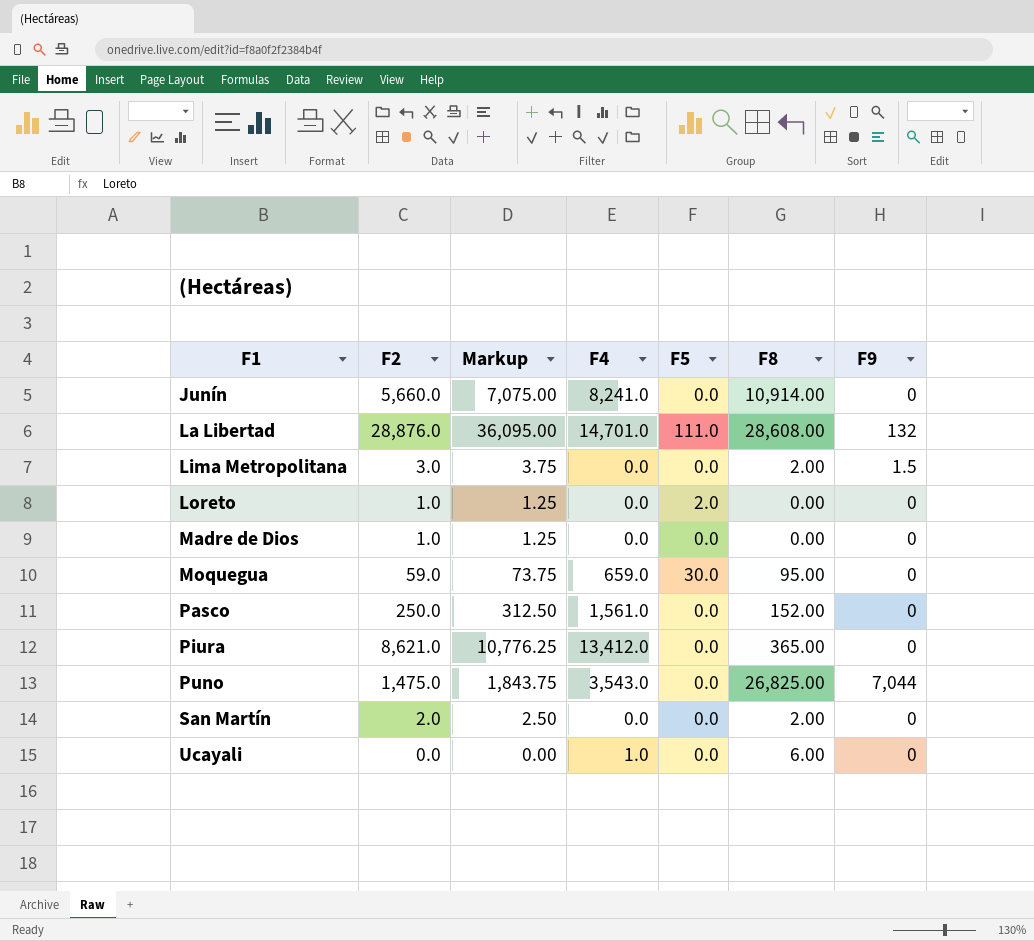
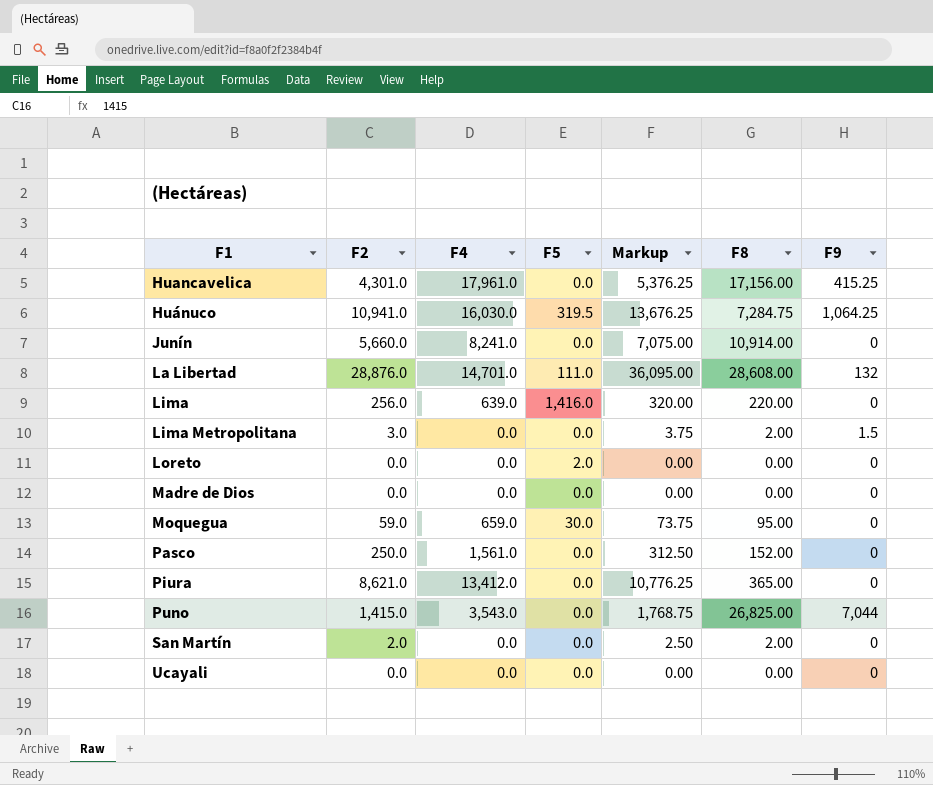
column Markup | position: 3 -> 5
row Huancavelica: none -> 4,301.0 | 17,961.0 | 0.0 | 5,376.25 | 17,156.00 | 415.25
row Huánuco: none -> 10,941.0 | 16,030.0 | 319.5 | 13,676.25 | 7,284.75 | 1,064.25
row Lima: none -> 256.0 | 639.0 | 1,416.0 | 320.00 | 220.00 | 0
Loreto | F2: 1.0 -> 0.0
Loreto | Markup: 1.25 -> 0.00
Madre de Dios | F2: 1.0 -> 0.0
Madre de Dios | Markup: 1.25 -> 0.00
Puno | F2: 1,475.0 -> 1,415.0
Puno | Markup: 1,843.75 -> 1,768.75
Ucayali | F4: 1.0 -> 0.0
Ucayali | F8: 6.00 -> 0.00

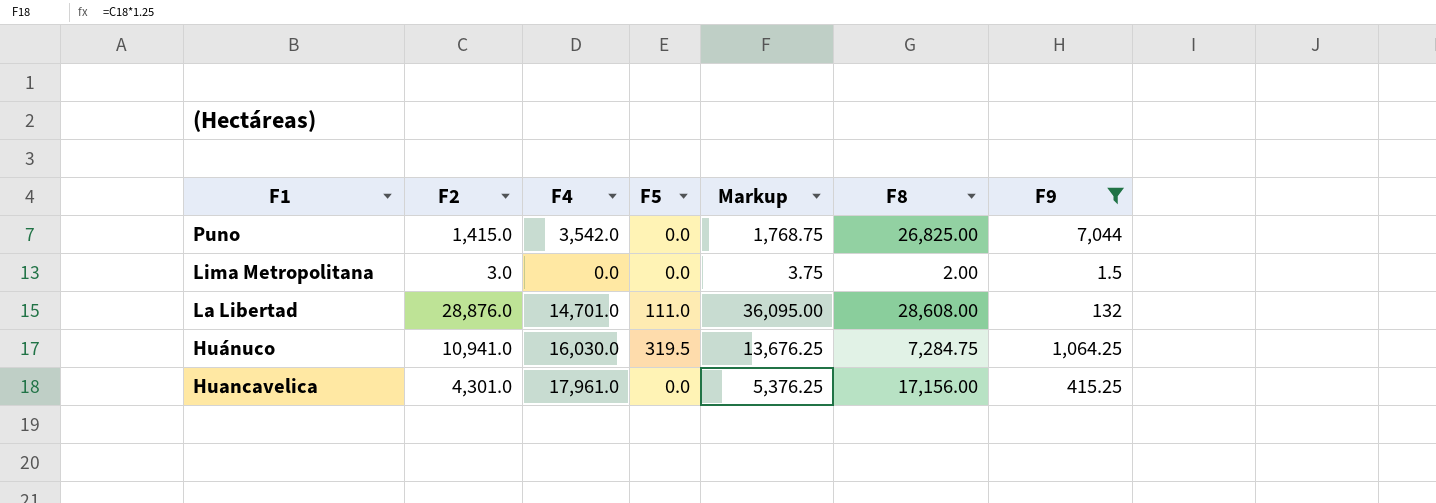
filter: none -> F9 != 0
row order: F1 ascending -> F1 descending
Puno | F4: 3,543.0 -> 3,542.0

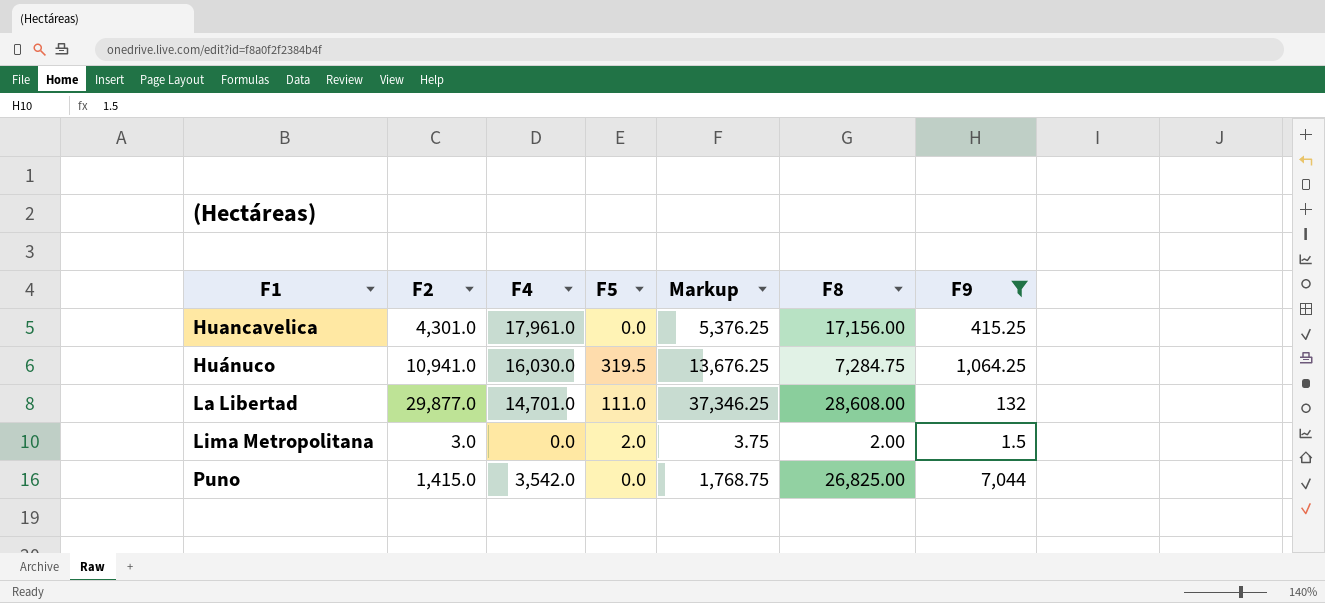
row order: F1 descending -> F1 ascending
La Libertad | F2: 28,876.0 -> 29,877.0
La Libertad | Markup: 36,095.00 -> 37,346.25
Lima Metropolitana | F5: 0.0 -> 2.0

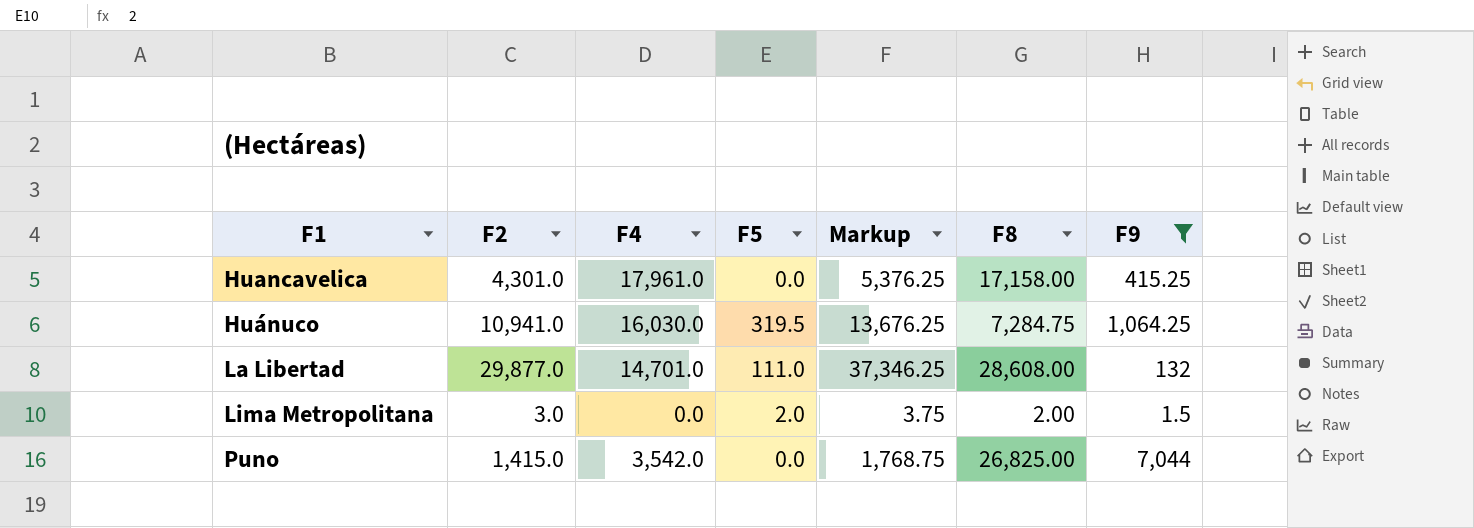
Huancavelica | F8: 17,156.00 -> 17,158.00

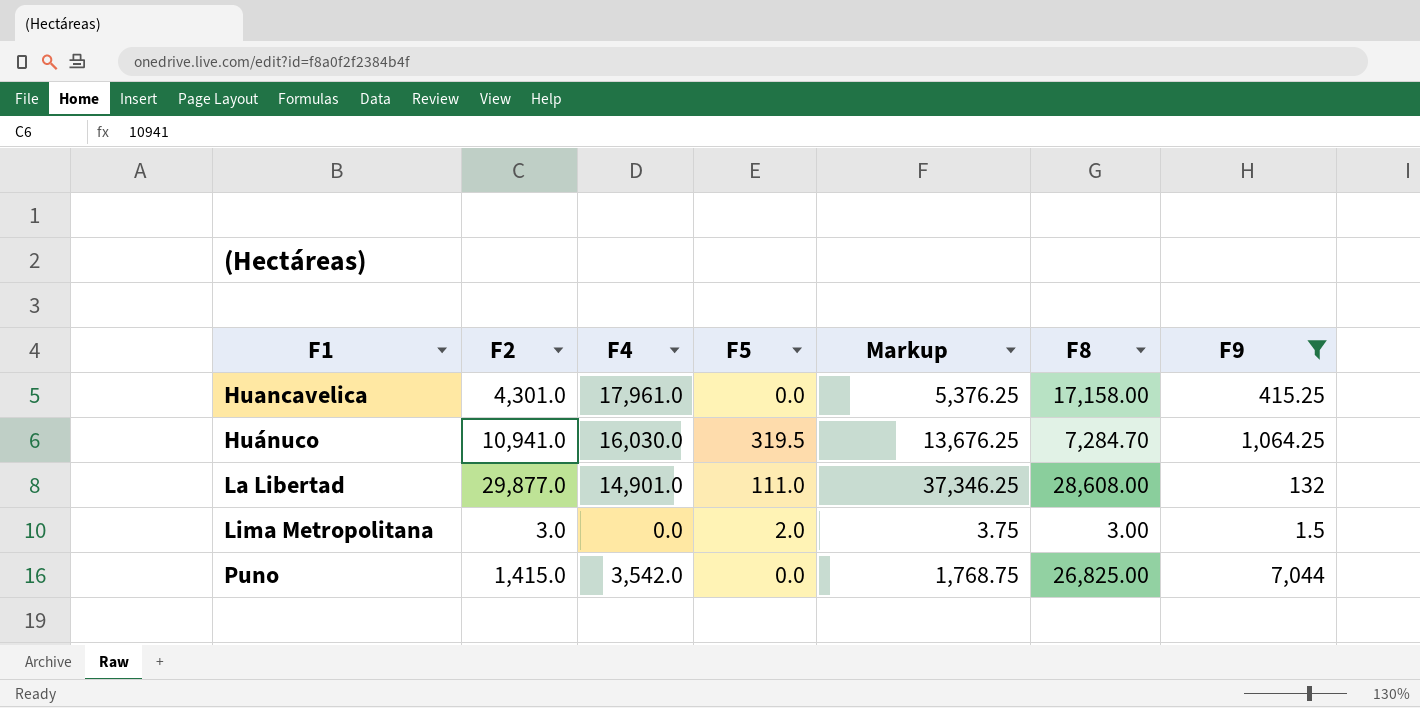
Huánuco | F8: 7,284.75 -> 7,284.70
La Libertad | F4: 14,701.0 -> 14,901.0
Lima Metropolitana | F8: 2.00 -> 3.00

